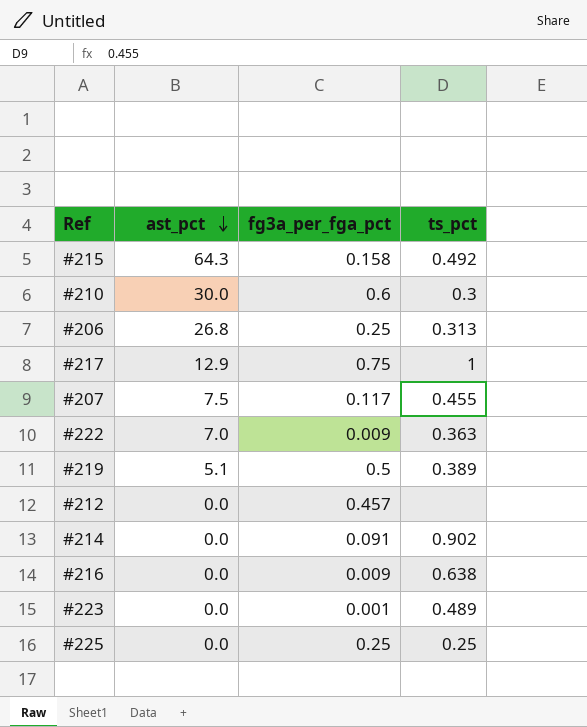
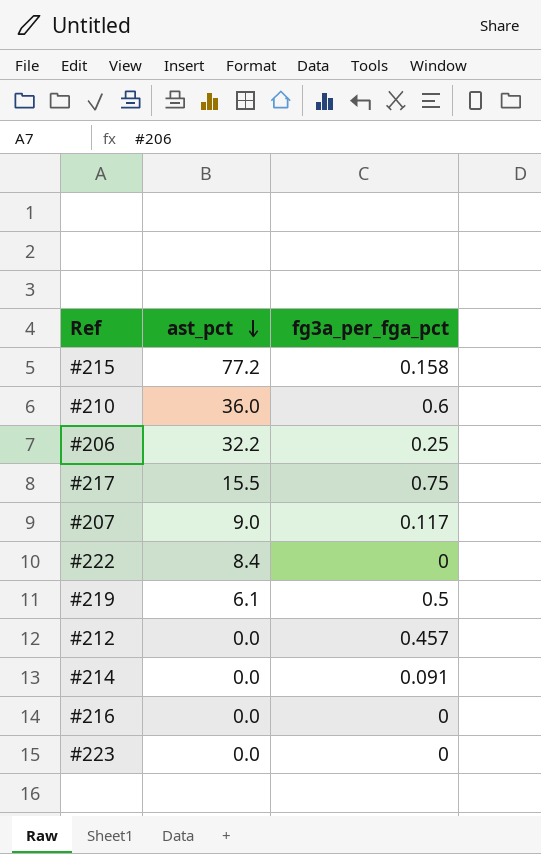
column ts_pct | position: 4 -> none
row #225: 0.0 | 0.25 | 0.25 -> none
#215 | ast_pct: 64.3 -> 77.2
#210 | ast_pct: 30.0 -> 36.0
#206 | ast_pct: 26.8 -> 32.2
#217 | ast_pct: 12.9 -> 15.5
#207 | ast_pct: 7.5 -> 9.0
#222 | ast_pct: 7.0 -> 8.4
#222 | fg3a_per_fga_pct: 0.009 -> 0
#219 | ast_pct: 5.1 -> 6.1
#216 | fg3a_per_fga_pct: 0.009 -> 0
#223 | fg3a_per_fga_pct: 0.001 -> 0

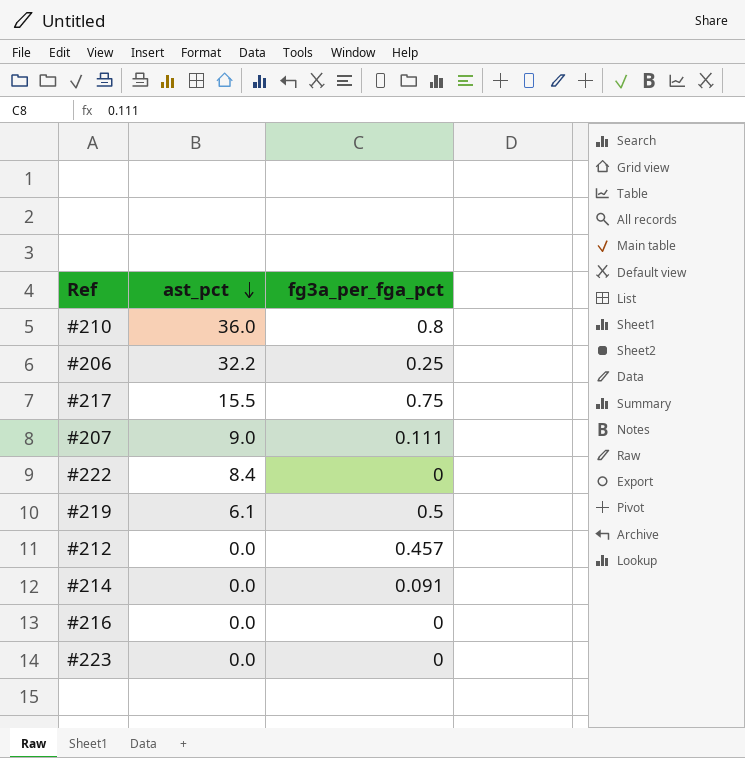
row #215: 77.2 | 0.158 -> none
#210 | fg3a_per_fga_pct: 0.6 -> 0.8
#207 | fg3a_per_fga_pct: 0.117 -> 0.111

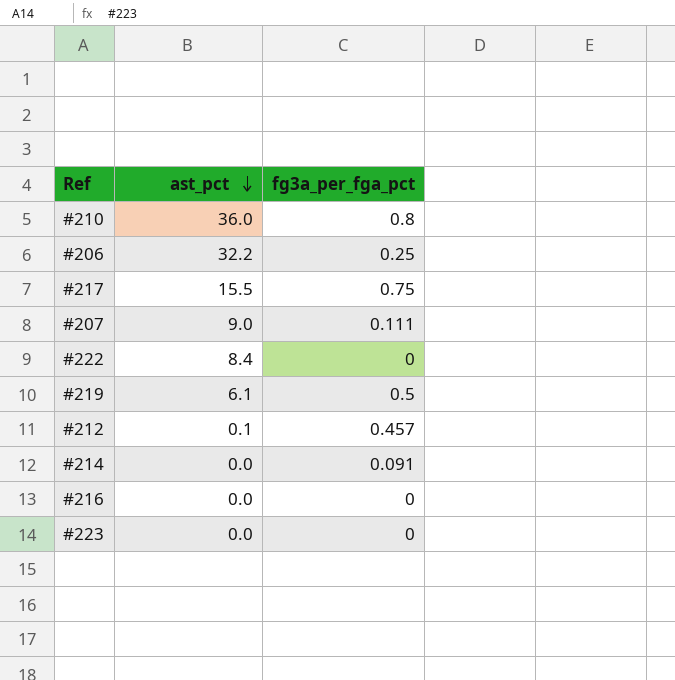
#212 | ast_pct: 0.0 -> 0.1

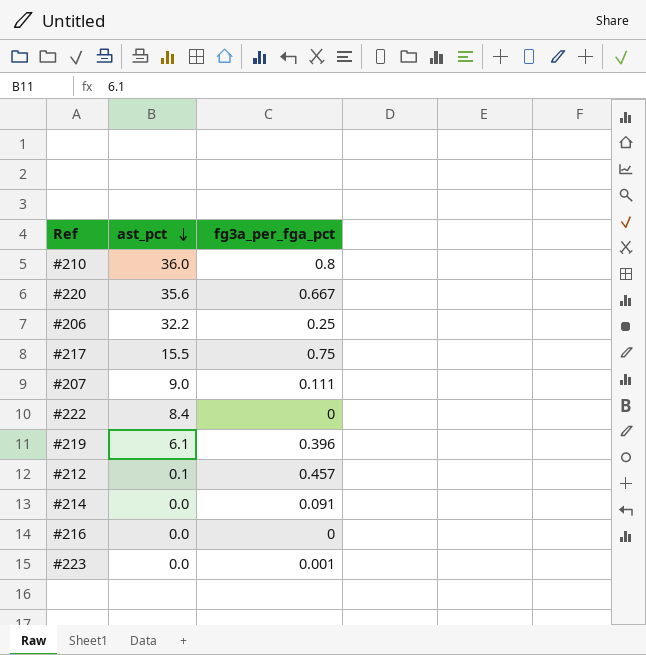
row #220: none -> 35.6 | 0.667
#219 | fg3a_per_fga_pct: 0.5 -> 0.396
#223 | fg3a_per_fga_pct: 0 -> 0.001

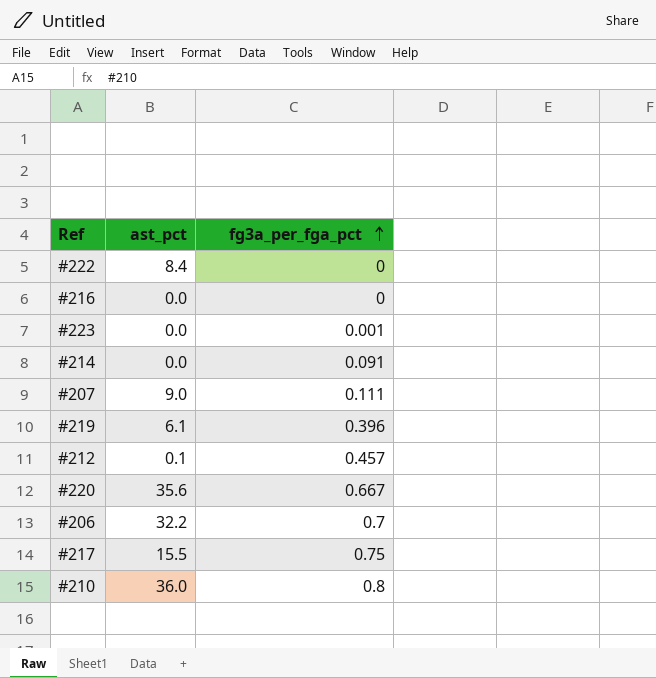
row order: ast_pct descending -> fg3a_per_fga_pct ascending
#206 | fg3a_per_fga_pct: 0.25 -> 0.7

